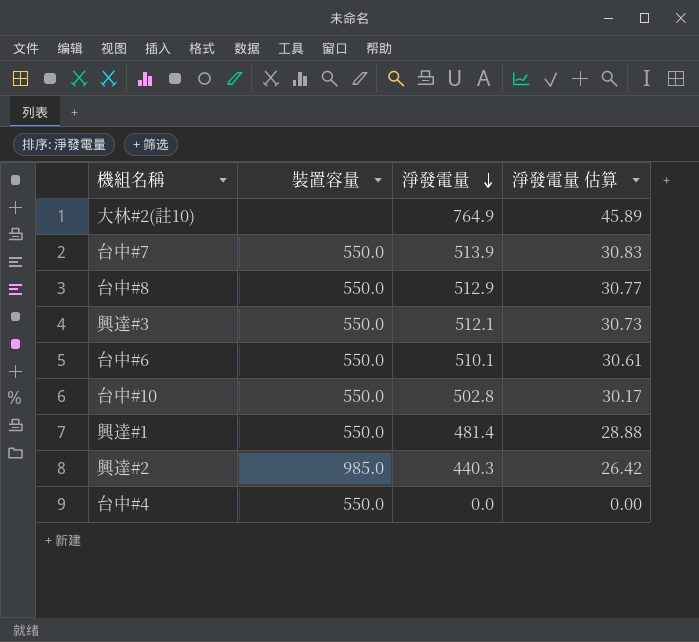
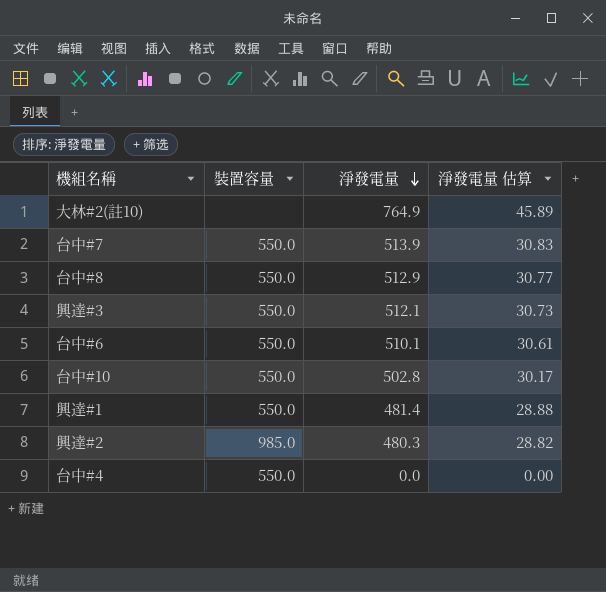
興達#2 | 淨發電量: 440.3 -> 480.3
興達#2 | 淨發電量 估算: 26.42 -> 28.82

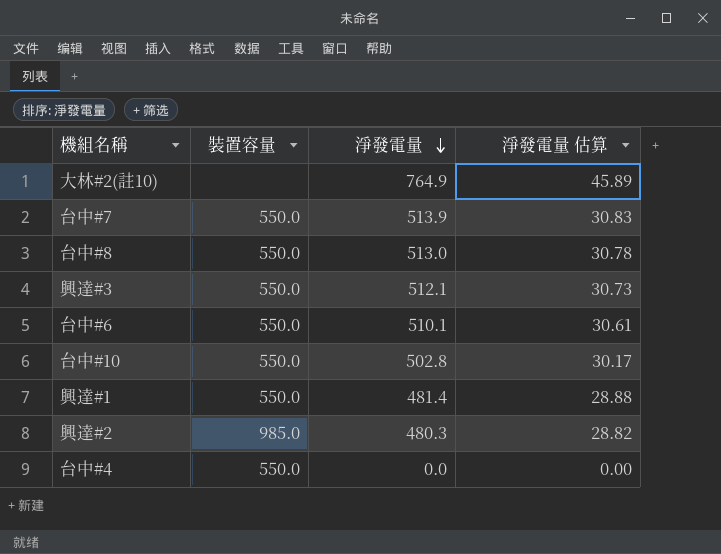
台中#8 | 淨發電量: 512.9 -> 513.0
台中#8 | 淨發電量 估算: 30.77 -> 30.78

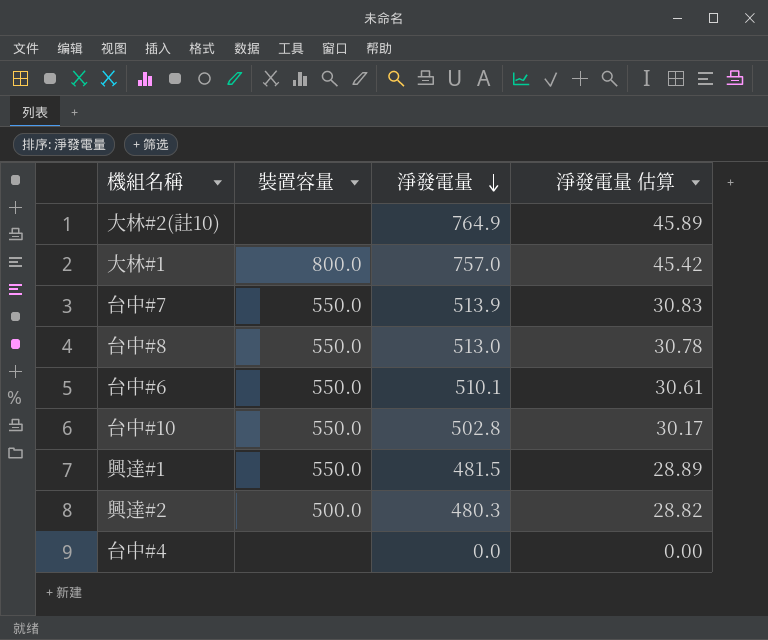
row 興達#3: 550.0 | 512.1 | 30.73 -> none
row 大林#1: none -> 800.0 | 757.0 | 45.42
興達#1 | 淨發電量: 481.4 -> 481.5
興達#1 | 淨發電量 估算: 28.88 -> 28.89
興達#2 | 裝置容量: 985.0 -> 500.0
台中#4 | 裝置容量: 550.0 -> none

